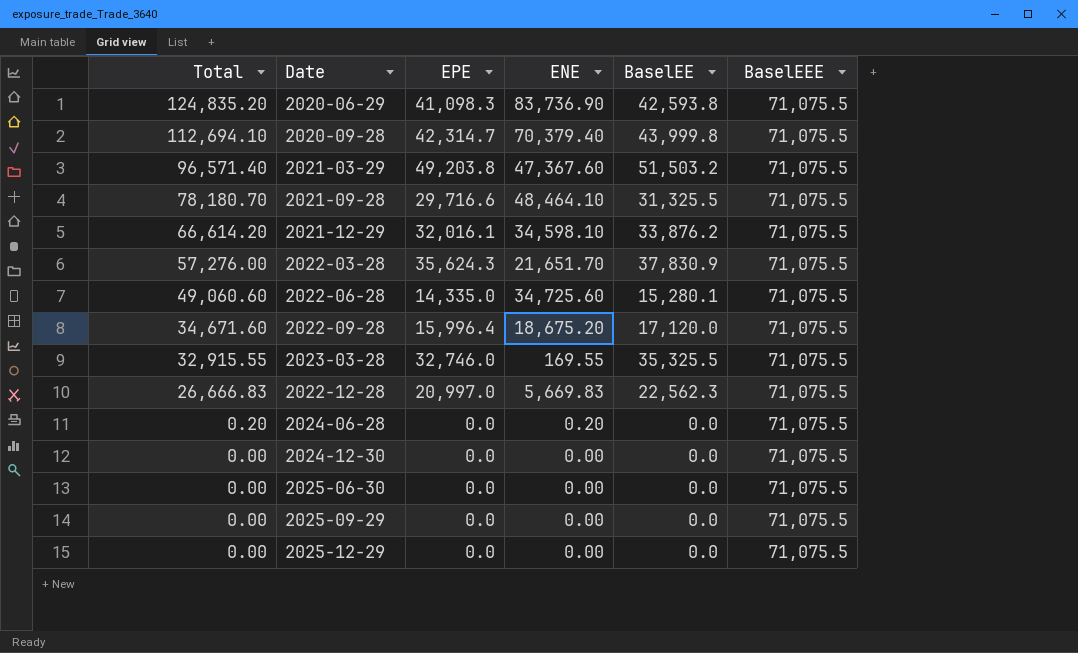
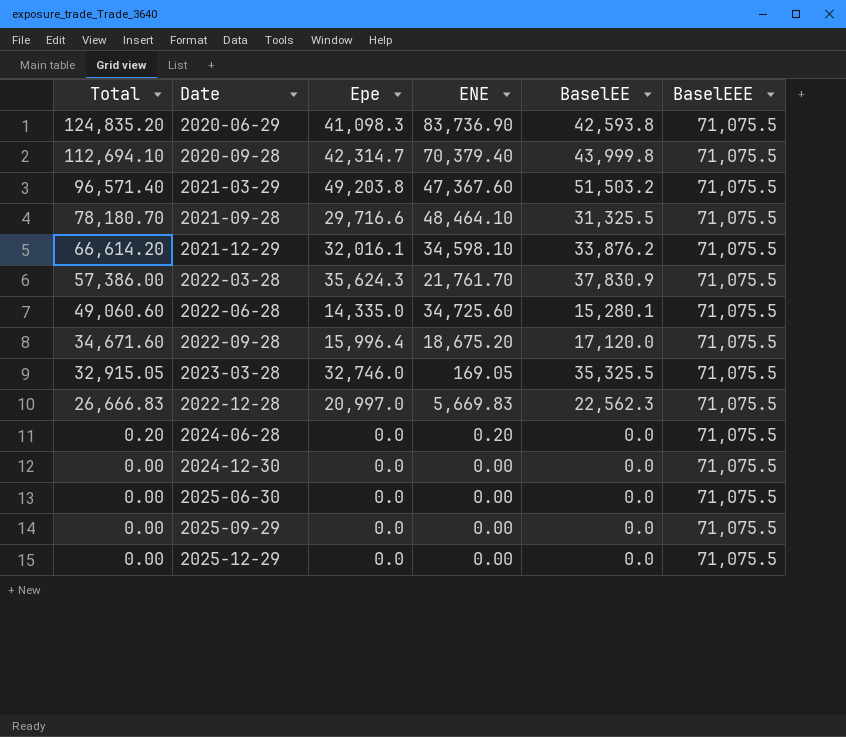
column name: EPE -> Epe
2022-03-28 | Total: 57,276.00 -> 57,386.00
2022-03-28 | ENE: 21,651.70 -> 21,761.70
2023-03-28 | Total: 32,915.55 -> 32,915.05
2023-03-28 | ENE: 169.55 -> 169.05

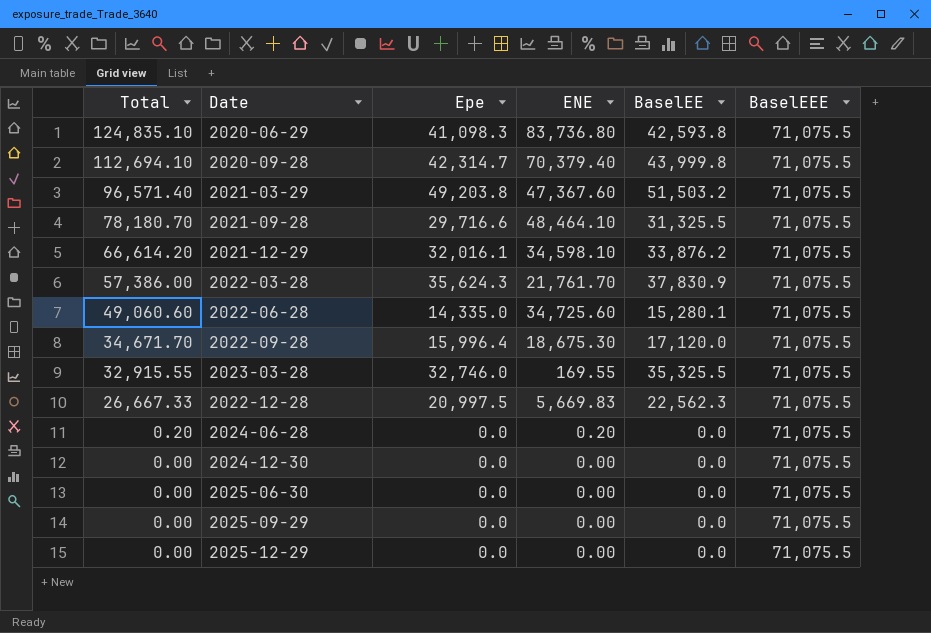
2020-06-29 | Total: 124,835.20 -> 124,835.10
2020-06-29 | ENE: 83,736.90 -> 83,736.80
2022-09-28 | Total: 34,671.60 -> 34,671.70
2022-09-28 | ENE: 18,675.20 -> 18,675.30
2023-03-28 | Total: 32,915.05 -> 32,915.55
2023-03-28 | ENE: 169.05 -> 169.55
2022-12-28 | Total: 26,666.83 -> 26,667.33
2022-12-28 | Epe: 20,997.0 -> 20,997.5

